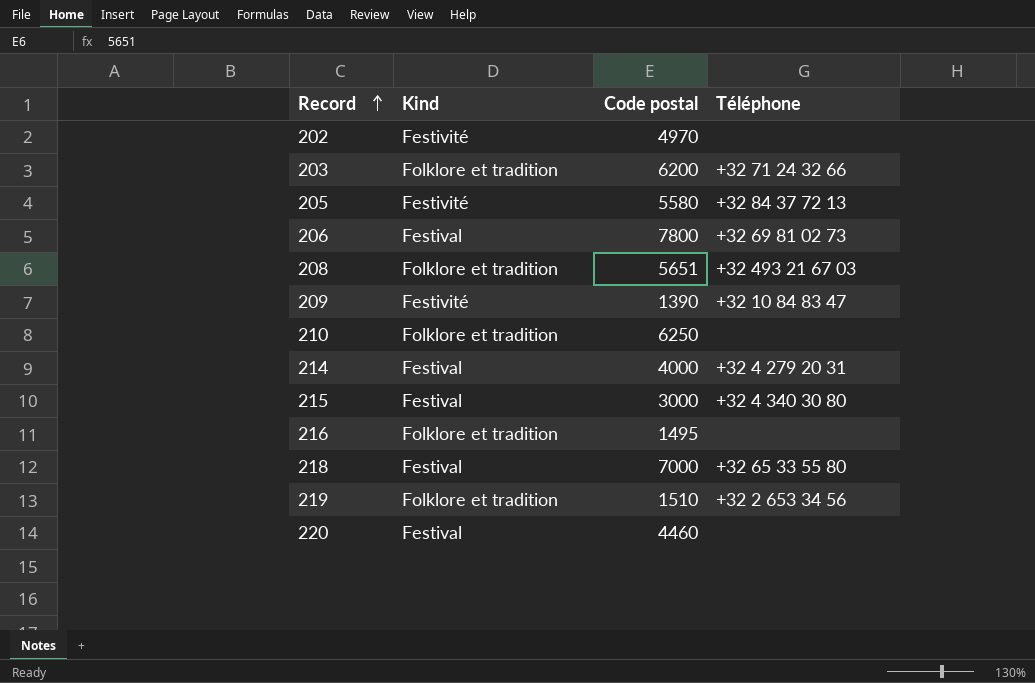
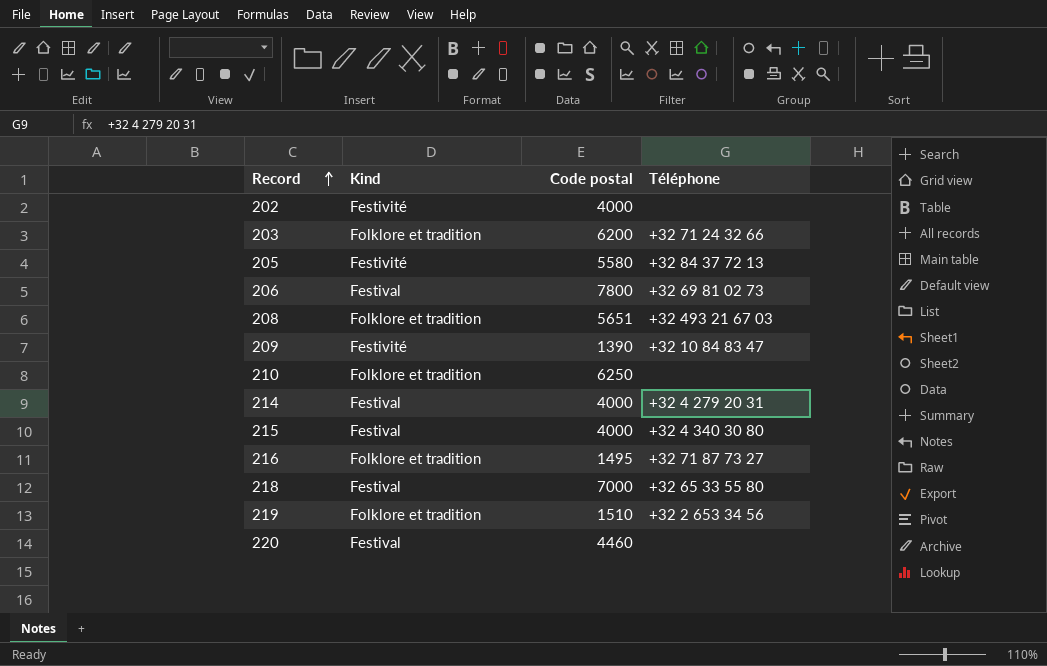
202 | Code postal: 4970 -> 4000
215 | Code postal: 3000 -> 4000
216 | Téléphone: none -> +32 71 87 73 27

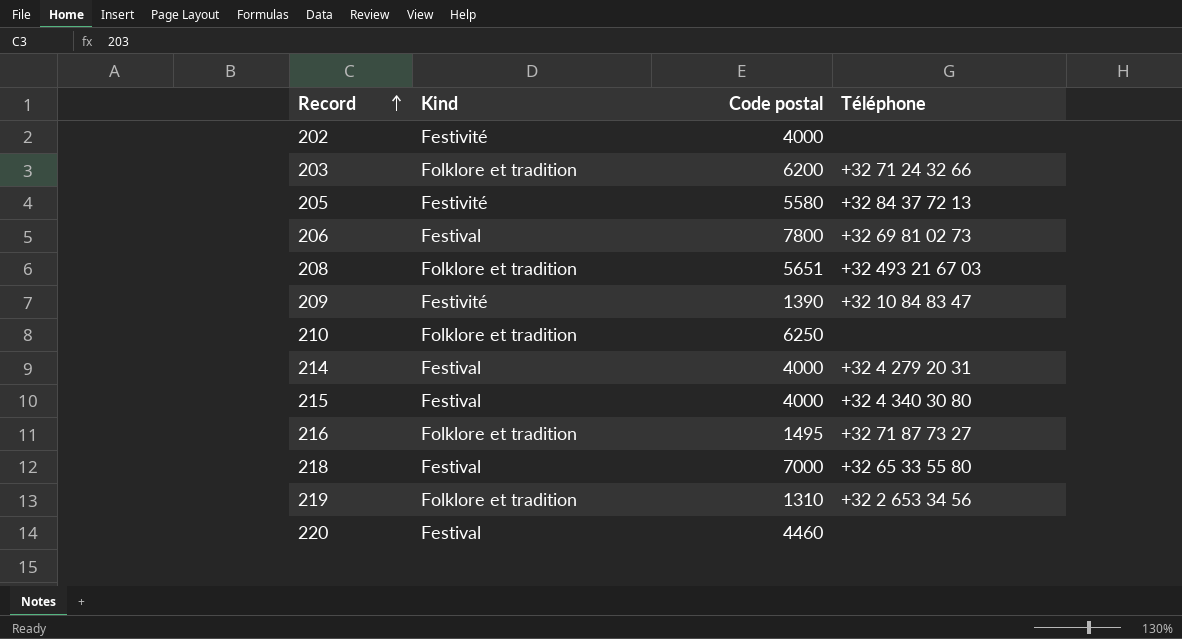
219 | Code postal: 1510 -> 1310

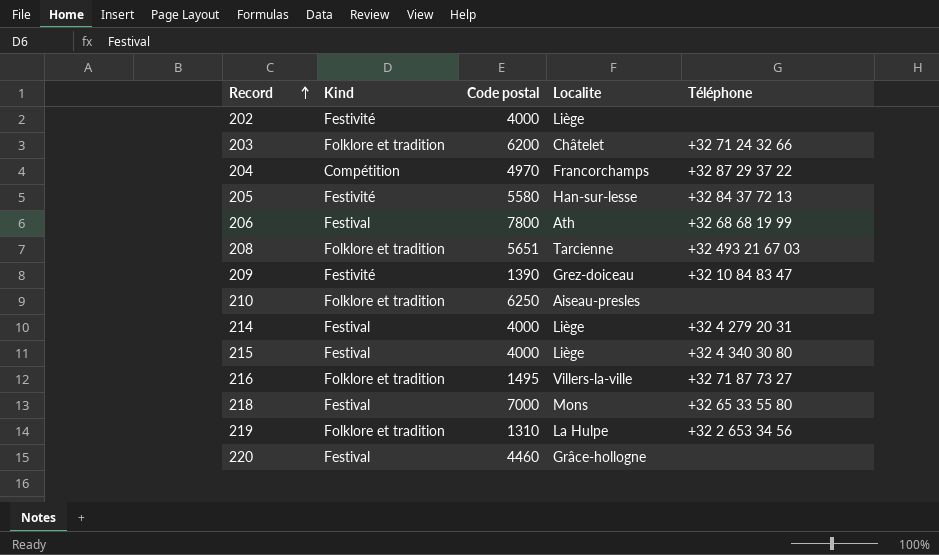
column Localite | position: none -> 4
row 204: none -> Compétition | 4970 | Francorchamps | +32 87 29 37 22
206 | Téléphone: +32 69 81 02 73 -> +32 68 68 19 99

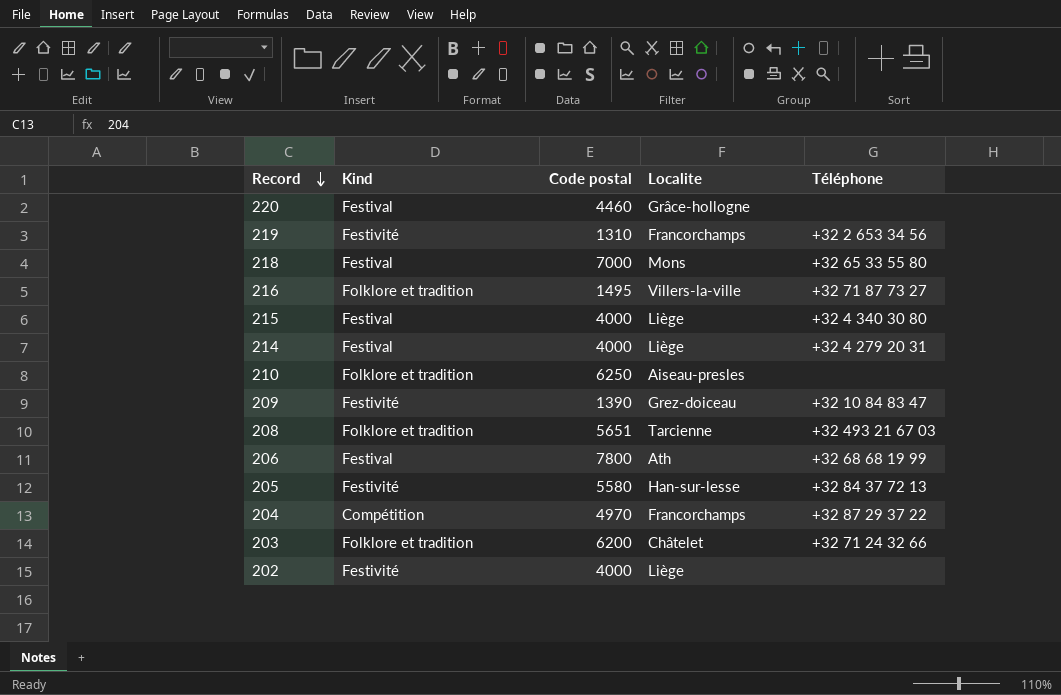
row order: Record ascending -> Record descending
219 | Kind: Folklore et tradition -> Festivité
219 | Localite: La Hulpe -> Francorchamps

